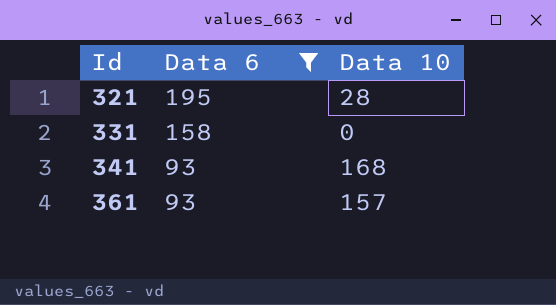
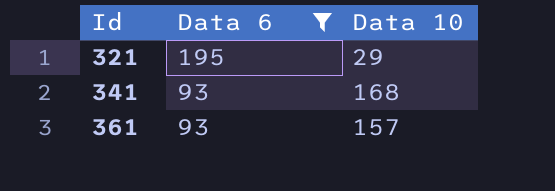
row 331: 158 | 0 -> none
321 | Data 10: 28 -> 29

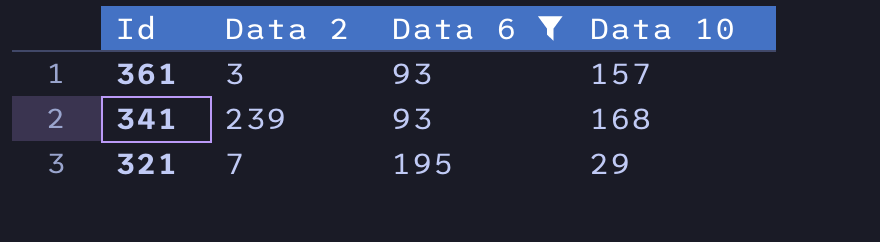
row order: Id ascending -> Id descending
column Data 2 | position: none -> 2

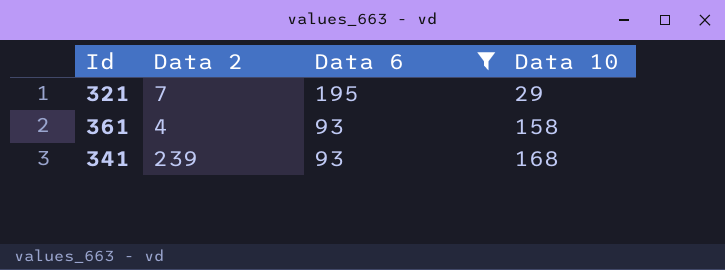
row order: Id descending -> Data 6 descending
361 | Data 2: 3 -> 4
361 | Data 10: 157 -> 158

